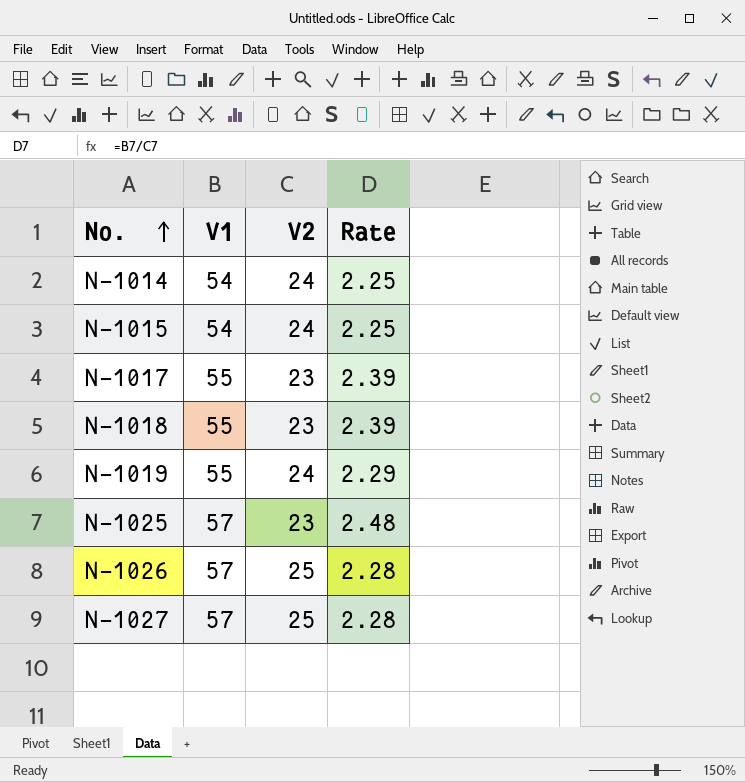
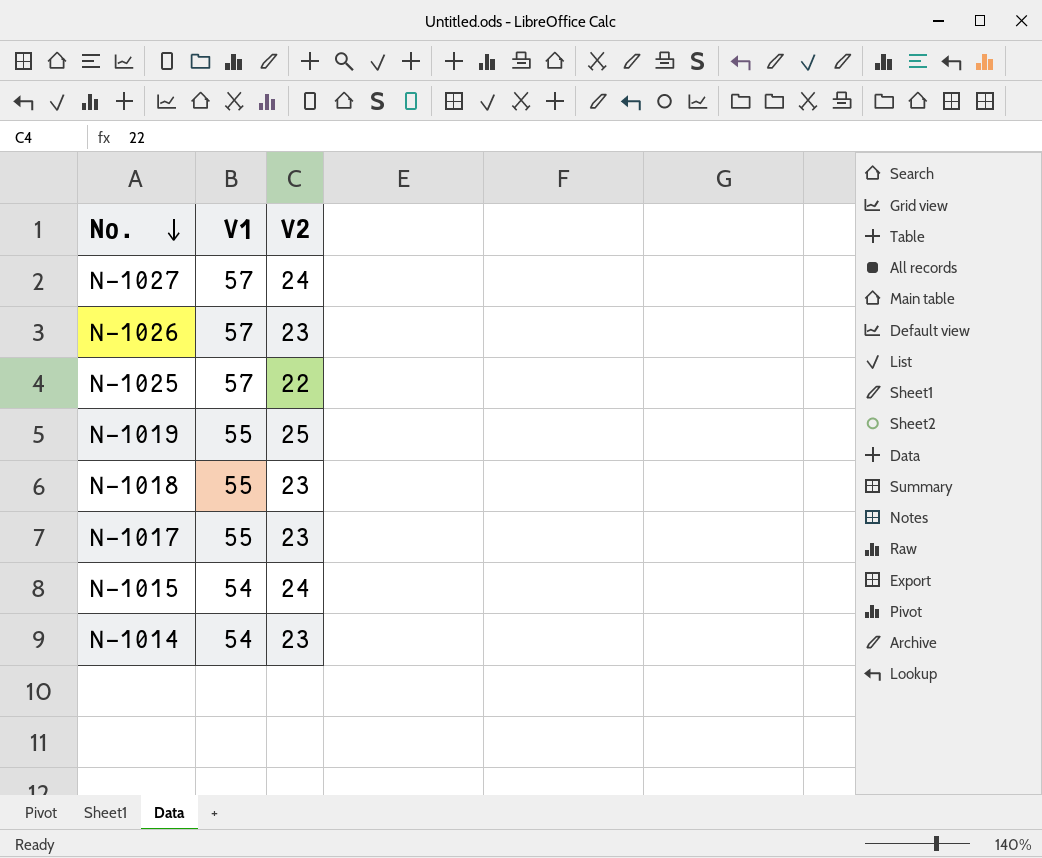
row order: No. ascending -> No. descending
column Rate | formula: [V1] / [V2] -> none
N-1027 | V2: 25 -> 24
N-1026 | V2: 25 -> 23
N-1025 | V2: 23 -> 22
N-1019 | V2: 24 -> 25
N-1014 | V2: 24 -> 23

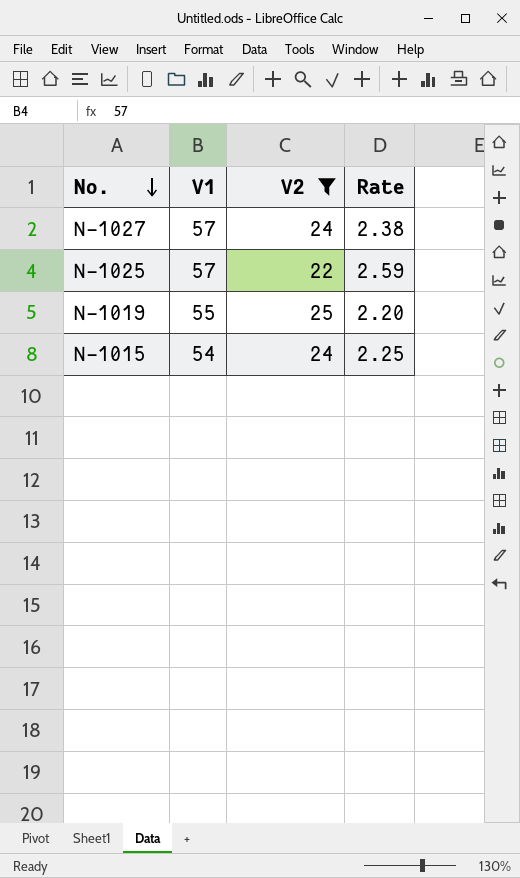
filter: none -> V2 != 23
column Rate | formula: none -> [V1] / [V2]

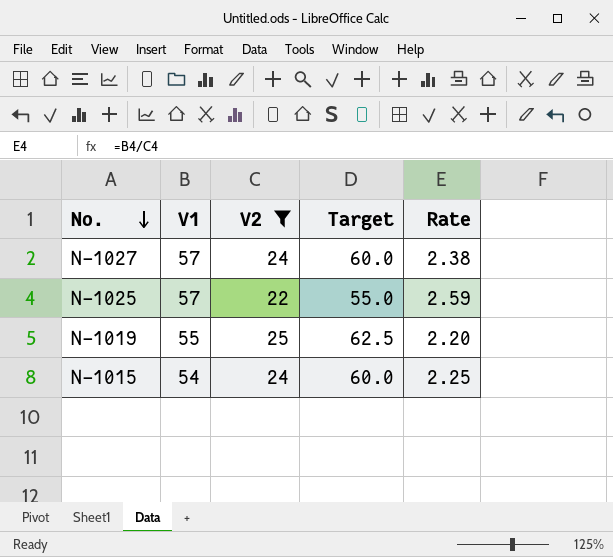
column Target | formula: none -> [V2] * 2.5

